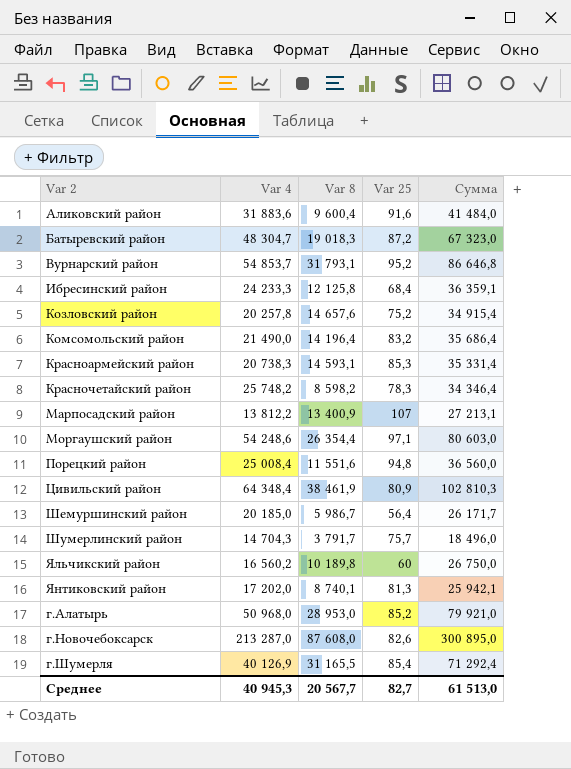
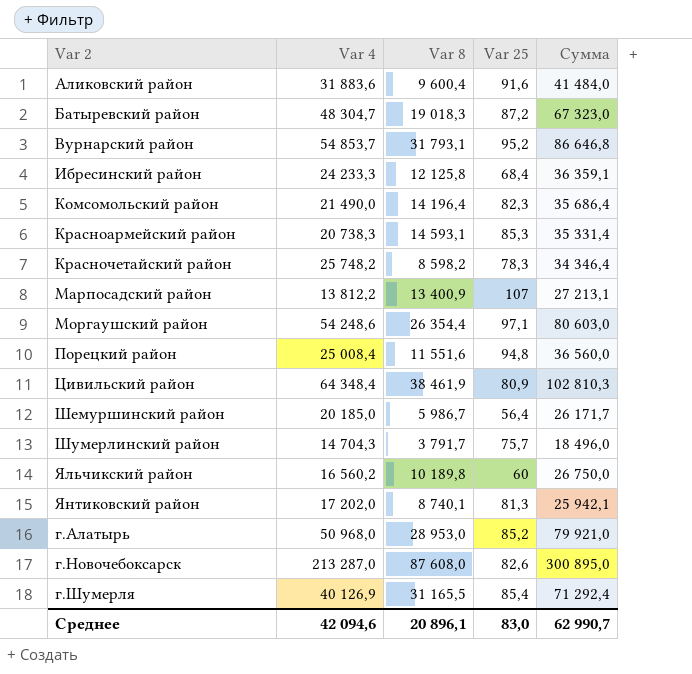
row Козловский pайон: 20 257,8 | 14 657,6 | 75,2 | 34 915,4 -> none
Комсомольский pайон | Var 25: 83,2 -> 82,3
Среднее | Var 4: 40 945,3 -> 42 094,6
Среднее | Var 8: 20 567,7 -> 20 896,1
Среднее | Var 25: 82,7 -> 83,0
Среднее | Сумма: 61 513,0 -> 62 990,7

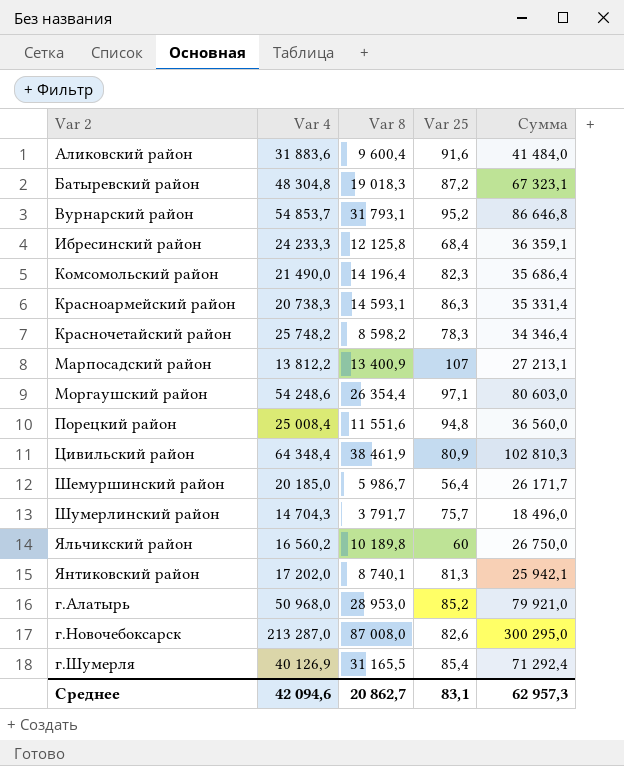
Батыревский pайон | Var 4: 48 304,7 -> 48 304,8
Батыревский pайон | Сумма: 67 323,0 -> 67 323,1
Красноармейский pайон | Var 25: 85,3 -> 86,3
г.Новочебоксарск | Var 8: 87 608,0 -> 87 008,0
г.Новочебоксарск | Сумма: 300 895,0 -> 300 295,0
Среднее | Var 8: 20 896,1 -> 20 862,7
Среднее | Var 25: 83,0 -> 83,1
Среднее | Сумма: 62 990,7 -> 62 957,3

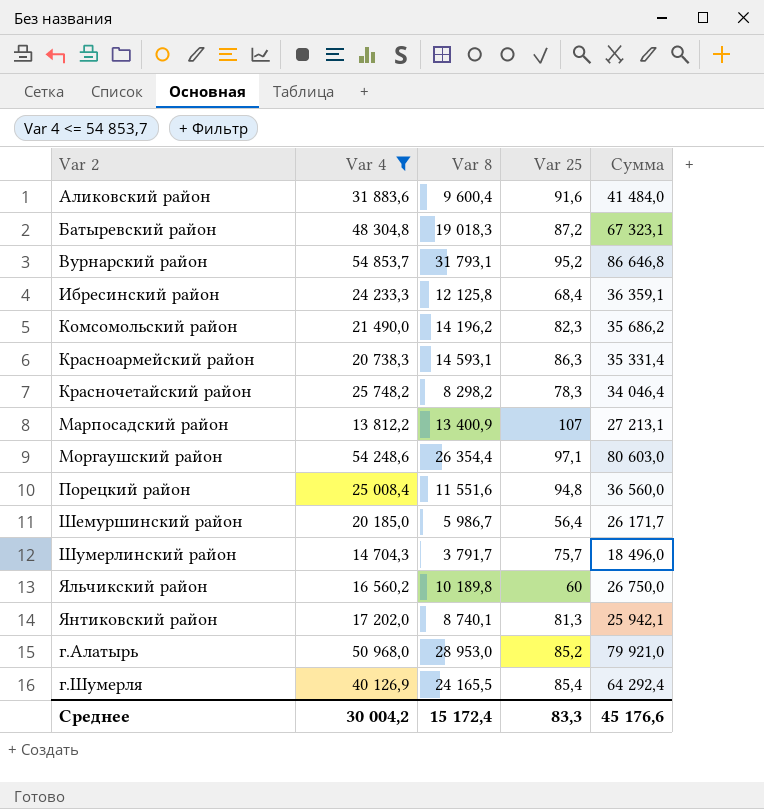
filter: none -> Var 4 <= 54 853,7
Комсомольский pайон | Var 8: 14 196,4 -> 14 196,2
Комсомольский pайон | Сумма: 35 686,4 -> 35 686,2
Красночетайский pайон | Var 8: 8 598,2 -> 8 298,2
Красночетайский pайон | Сумма: 34 346,4 -> 34 046,4
г.Шумерля | Var 8: 31 165,5 -> 24 165,5
г.Шумерля | Сумма: 71 292,4 -> 64 292,4
Среднее | Var 4: 42 094,6 -> 30 004,2
Среднее | Var 8: 20 862,7 -> 15 172,4
Среднее | Var 25: 83,1 -> 83,3
Среднее | Сумма: 62 957,3 -> 45 176,6

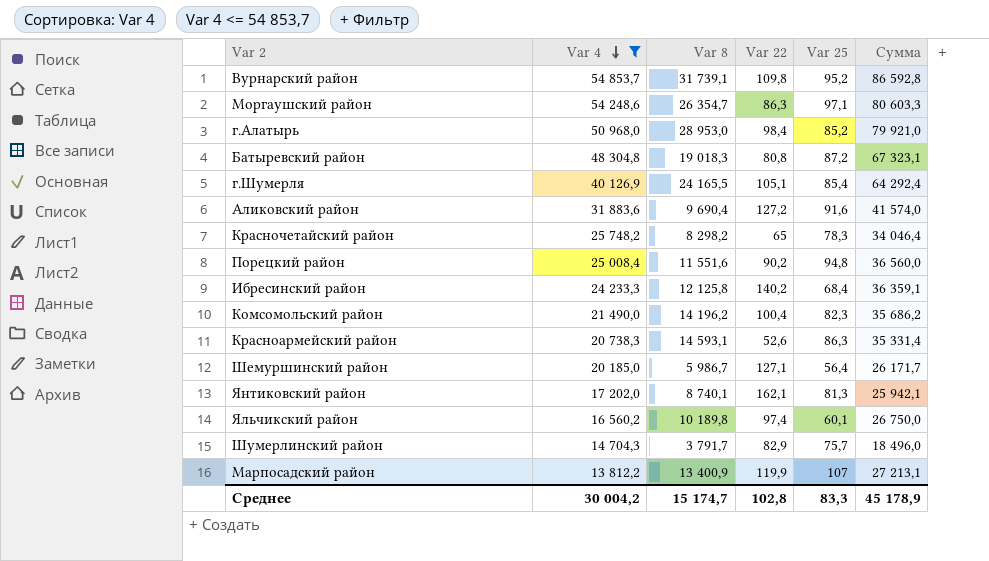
row order: none -> Var 4 descending
column Var 22 | position: none -> 4
Вурнарский pайон | Var 8: 31 793,1 -> 31 739,1
Вурнарский pайон | Сумма: 86 646,8 -> 86 592,8
Моргаушский pайон | Var 8: 26 354,4 -> 26 354,7
Моргаушский pайон | Сумма: 80 603,0 -> 80 603,3
Аликовский район | Var 8: 9 600,4 -> 9 690,4
Аликовский район | Сумма: 41 484,0 -> 41 574,0
Яльчикский pайон | Var 25: 60 -> 60,1
Среднее | Var 8: 15 172,4 -> 15 174,7
Среднее | Сумма: 45 176,6 -> 45 178,9

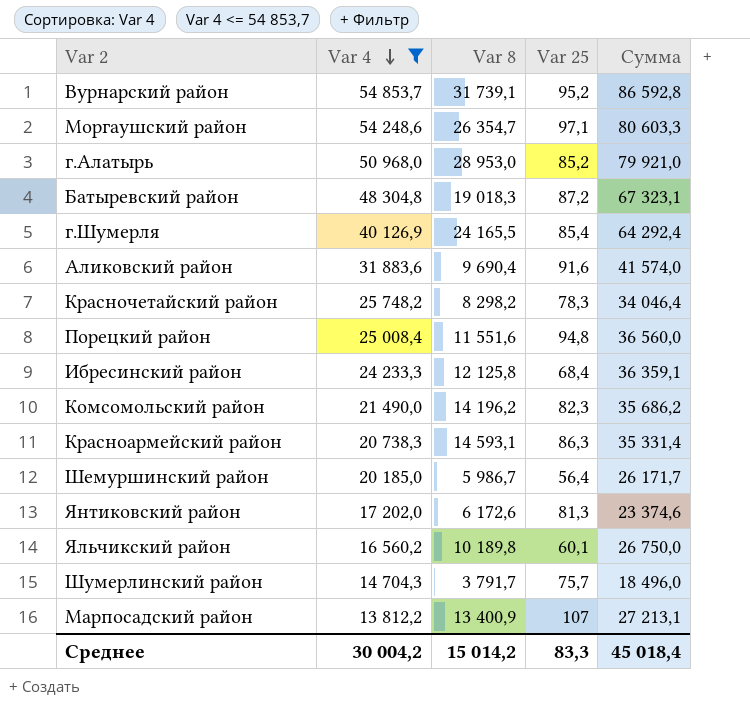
column Var 22 | position: 4 -> none
Янтиковский pайон | Var 8: 8 740,1 -> 6 172,6
Янтиковский pайон | Сумма: 25 942,1 -> 23 374,6
Среднее | Var 8: 15 174,7 -> 15 014,2
Среднее | Сумма: 45 178,9 -> 45 018,4

